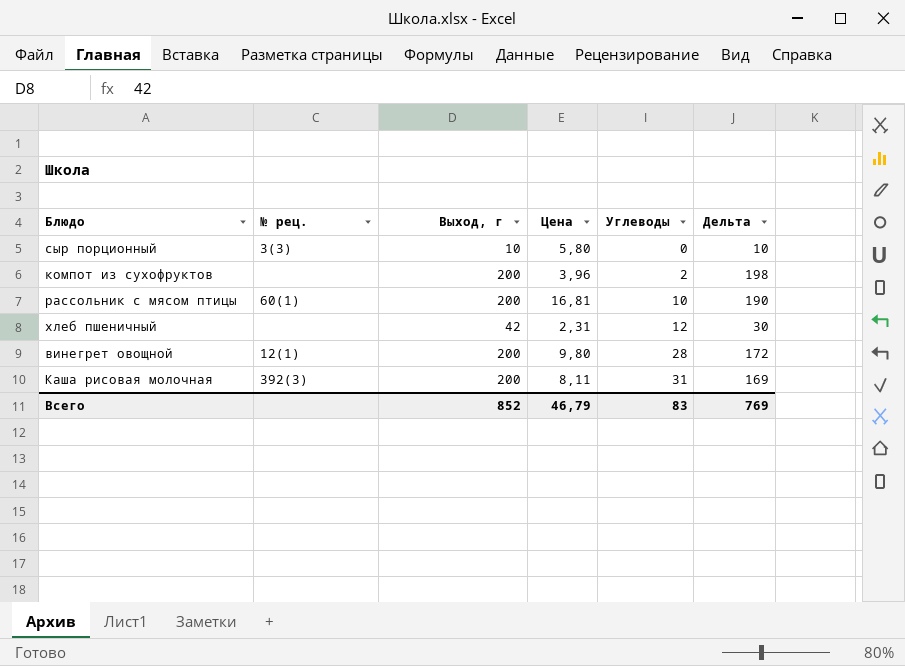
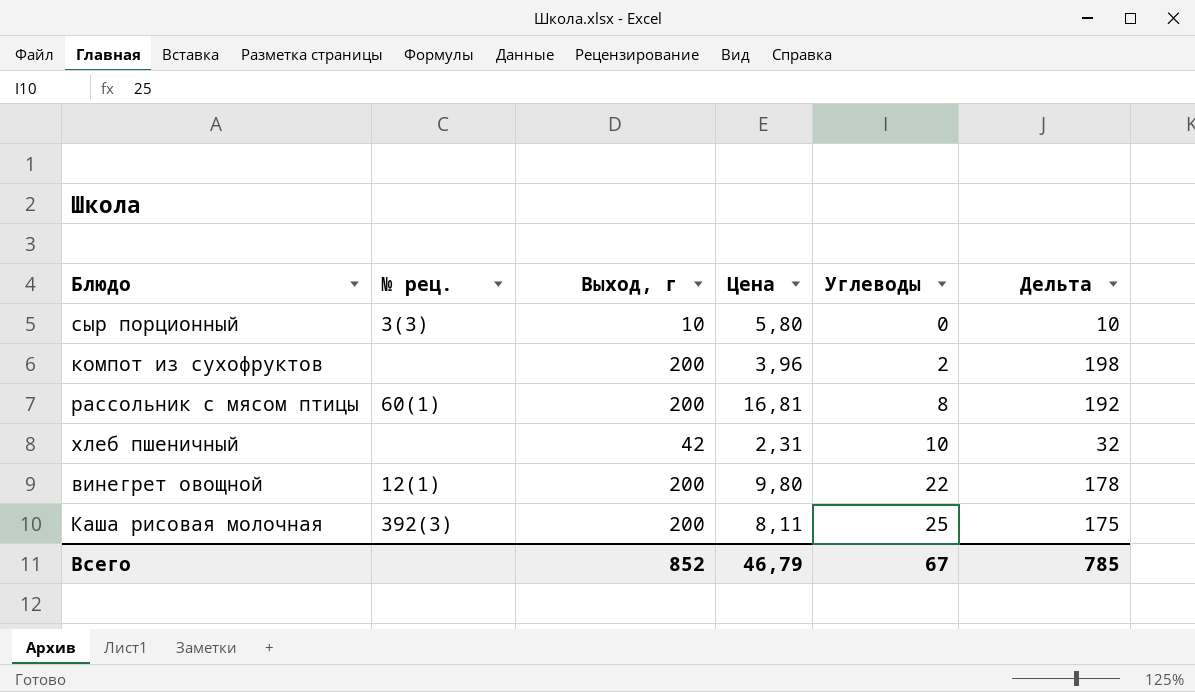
рассольник с мясом птицы | Углеводы: 10 -> 8
рассольник с мясом птицы | Дельта: 190 -> 192
хлеб пшеничный | Углеводы: 12 -> 10
хлеб пшеничный | Дельта: 30 -> 32
винегрет овощной | Углеводы: 28 -> 22
винегрет овощной | Дельта: 172 -> 178
Каша рисовая молочная | Углеводы: 31 -> 25
Каша рисовая молочная | Дельта: 169 -> 175
Всего | Углеводы: 83 -> 67
Всего | Дельта: 769 -> 785

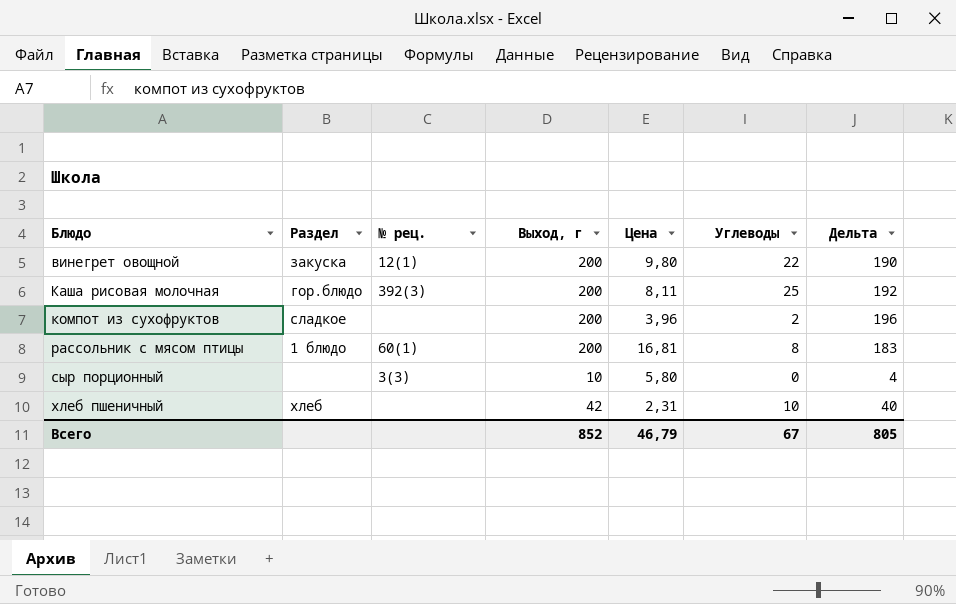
row order: Углеводы ascending -> Блюдо ascending
column Раздел | position: none -> 2
column Дельта | formula: [Выход, г] - [Углеводы] -> [Выход, г] - [Цена]
Всего | Дельта: 785 -> 805

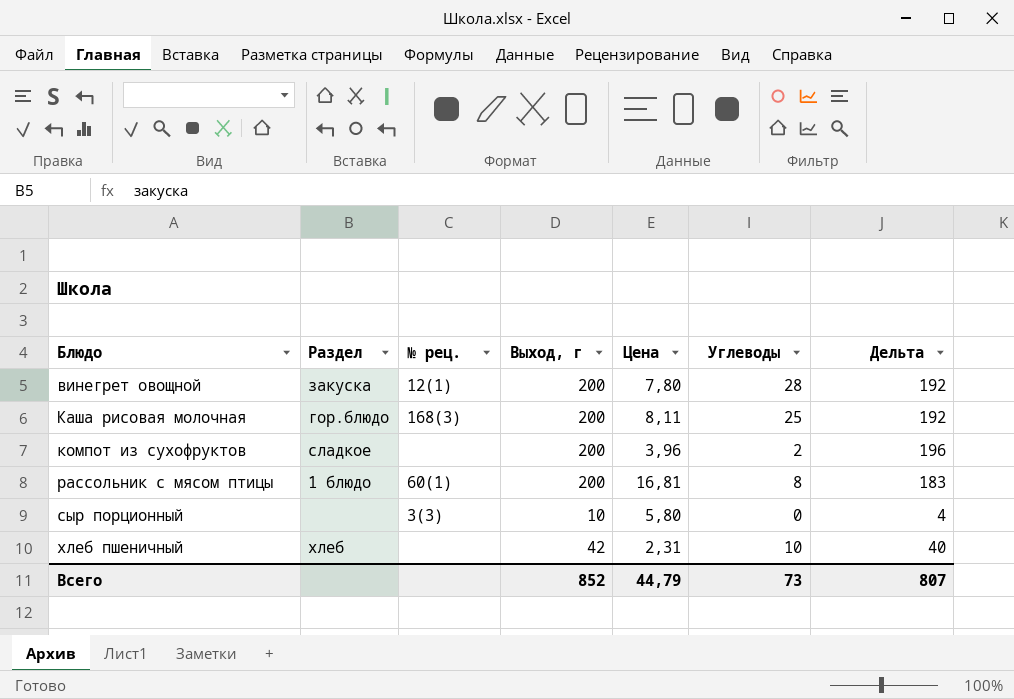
винегрет овощной | Цена: 9,80 -> 7,80
винегрет овощной | Углеводы: 22 -> 28
винегрет овощной | Дельта: 190 -> 192
Каша рисовая молочная | № рец.: 392(3) -> 168(3)
Всего | Цена: 46,79 -> 44,79
Всего | Углеводы: 67 -> 73
Всего | Дельта: 805 -> 807

